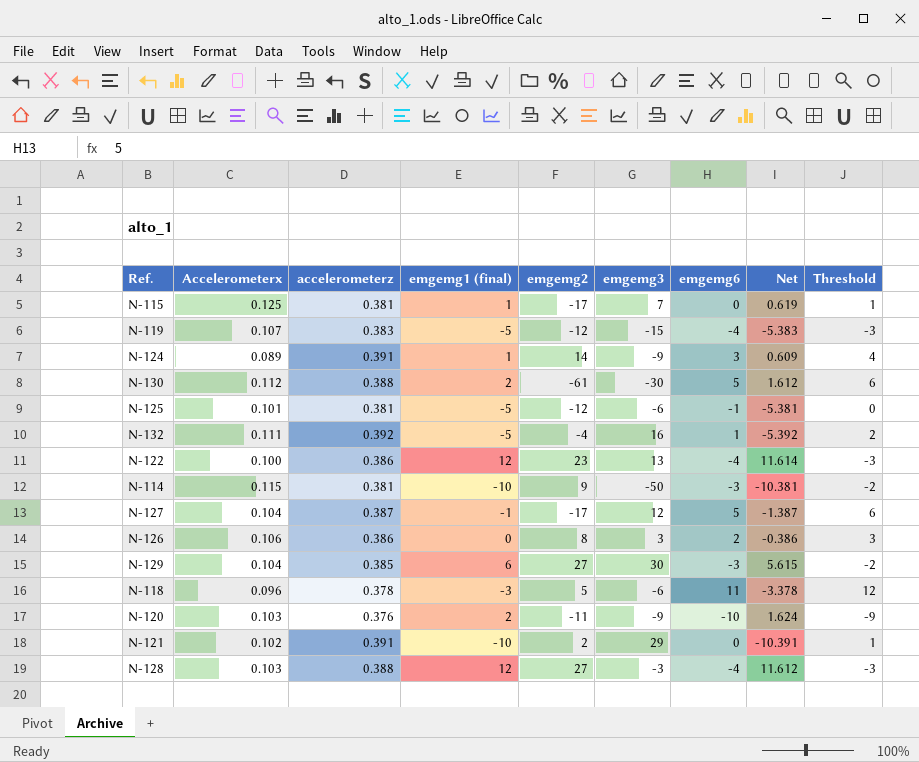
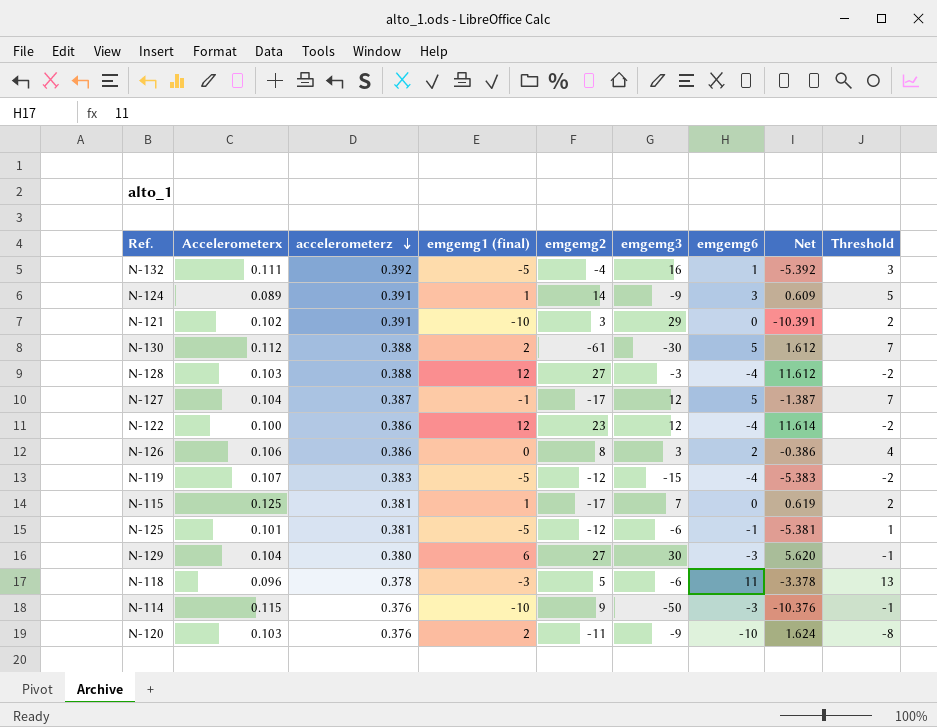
row order: none -> accelerometerz descending
column Threshold | formula: [emgemg6] + 1 -> [emgemg6] + 2
N-121 | emgemg2: 2 -> 3
N-122 | emgemg3: 13 -> 12
N-129 | accelerometerz: 0.385 -> 0.380
N-129 | Net: 5.615 -> 5.620
N-114 | accelerometerz: 0.381 -> 0.376
N-114 | Net: -10.381 -> -10.376

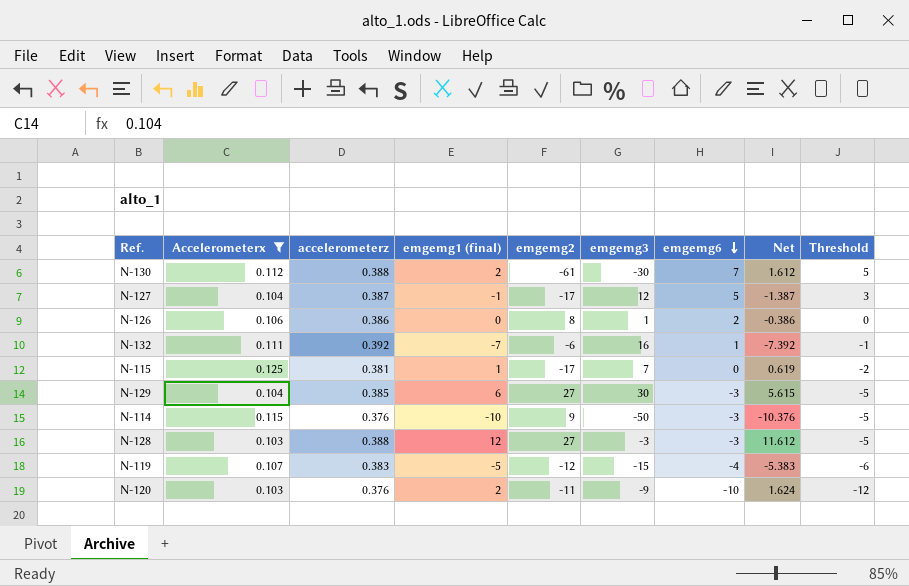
filter: none -> Accelerometerx >= 0.103
row order: accelerometerz descending -> emgemg6 descending
column Threshold | formula: [emgemg6] + 2 -> [emgemg6] - 2
N-130 | emgemg6: 5 -> 7
N-126 | emgemg3: 3 -> 1
N-132 | emgemg1 (final): -5 -> -7
N-132 | emgemg2: -4 -> -6
N-132 | Net: -5.392 -> -7.392
N-129 | accelerometerz: 0.380 -> 0.385
N-129 | Net: 5.620 -> 5.615
N-128 | emgemg6: -4 -> -3

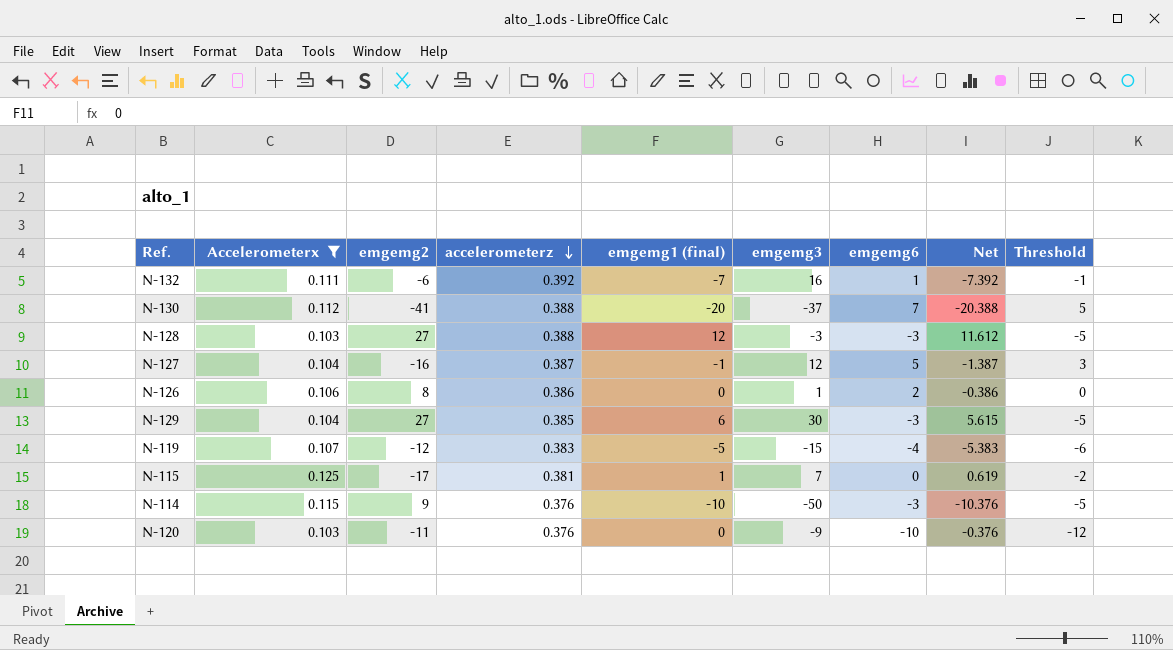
row order: emgemg6 descending -> accelerometerz descending
column emgemg2 | position: 5 -> 3
N-130 | emgemg2: -61 -> -41
N-130 | emgemg1 (final): 2 -> -20
N-130 | emgemg3: -30 -> -37
N-130 | Net: 1.612 -> -20.388
N-127 | emgemg2: -17 -> -16
N-120 | emgemg1 (final): 2 -> 0
N-120 | Net: 1.624 -> -0.376

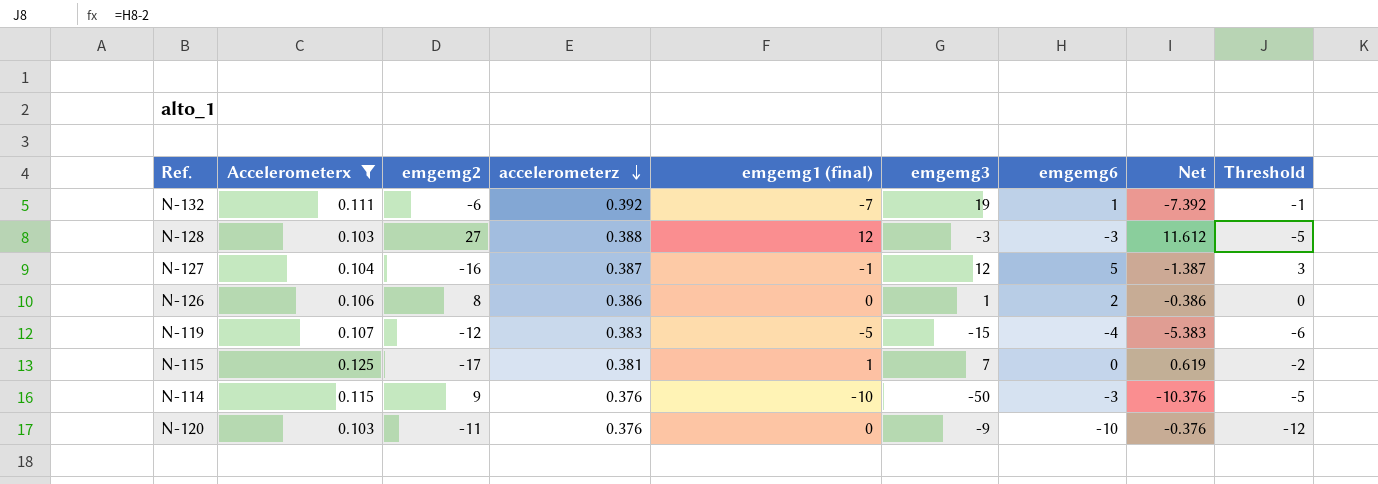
row N-130: 0.112 | -41 | 0.388 | -20 | -37 | 7 | -20.388 | 5 -> none
row N-129: 0.104 | 27 | 0.385 | 6 | 30 | -3 | 5.615 | -5 -> none
N-132 | emgemg3: 16 -> 19

